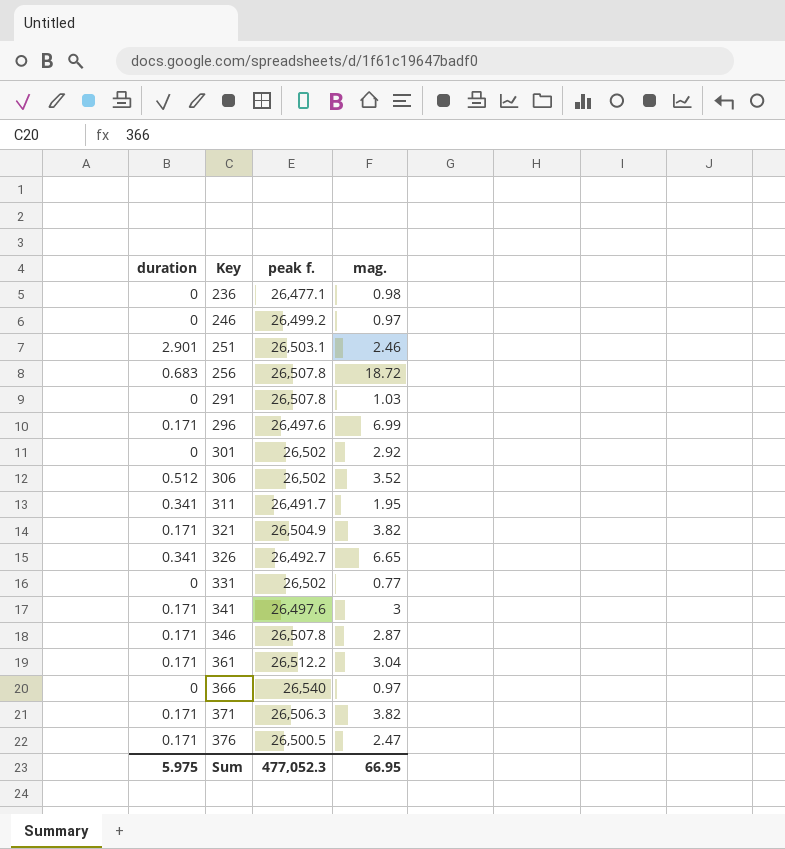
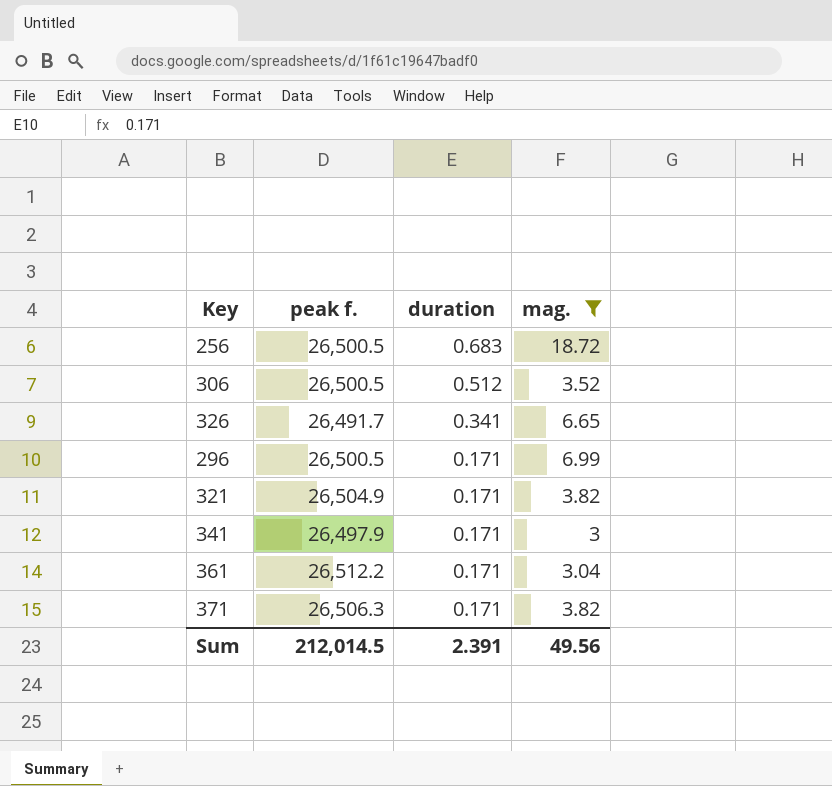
filter: none -> mag. >= 3
row order: Key ascending -> duration descending
column duration | position: 1 -> 3
256 | peak f.: 26,507.8 -> 26,500.5
306 | peak f.: 26,502 -> 26,500.5
326 | peak f.: 26,492.7 -> 26,491.7
296 | peak f.: 26,497.6 -> 26,500.5
341 | peak f.: 26,497.6 -> 26,497.9
Sum | peak f.: 477,052.3 -> 212,014.5
Sum | duration: 5.975 -> 2.391
Sum | mag.: 66.95 -> 49.56

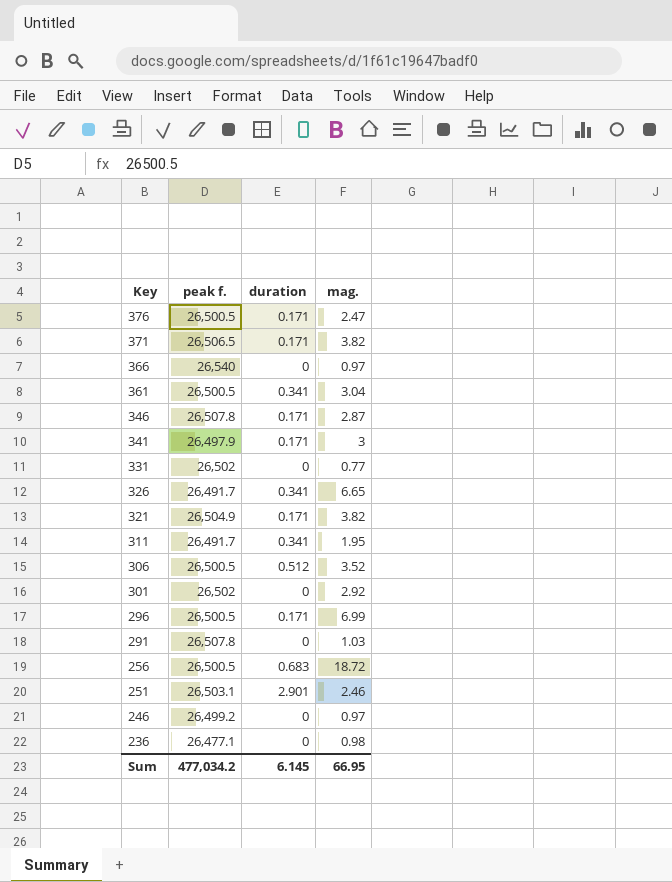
filter: mag. >= 3 -> none
row order: duration descending -> Key descending
371 | peak f.: 26,506.3 -> 26,506.5
361 | peak f.: 26,512.2 -> 26,500.5
361 | duration: 0.171 -> 0.341
Sum | peak f.: 212,014.5 -> 477,034.2
Sum | duration: 2.391 -> 6.145
Sum | mag.: 49.56 -> 66.95

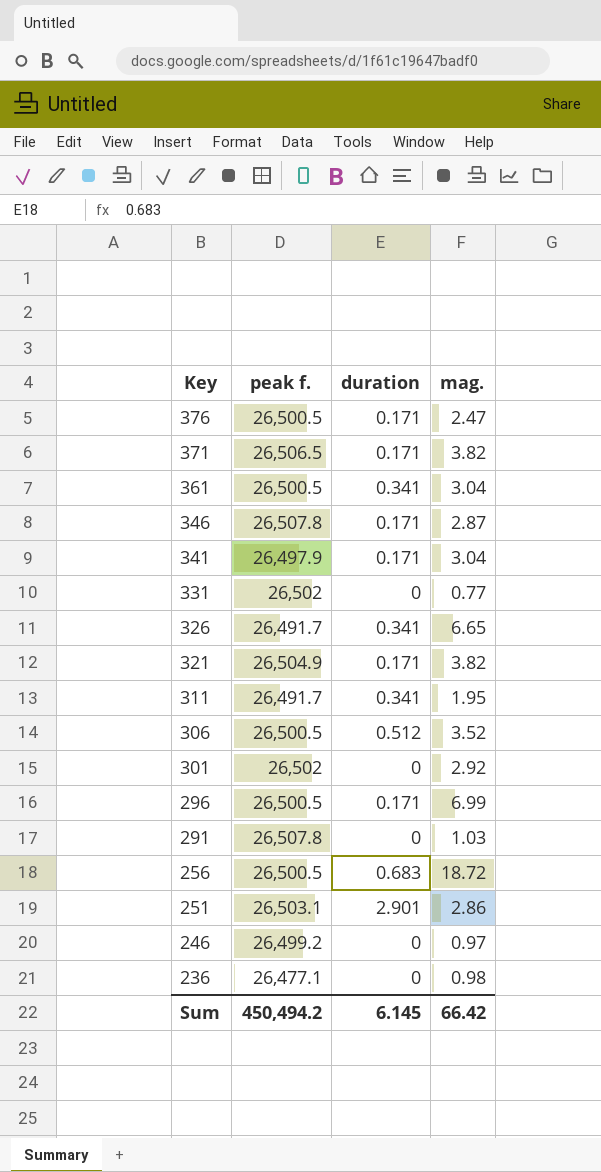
row 366: 26,540 | 0 | 0.97 -> none
341 | mag.: 3 -> 3.04
251 | mag.: 2.46 -> 2.86
Sum | peak f.: 477,034.2 -> 450,494.2
Sum | mag.: 66.95 -> 66.42

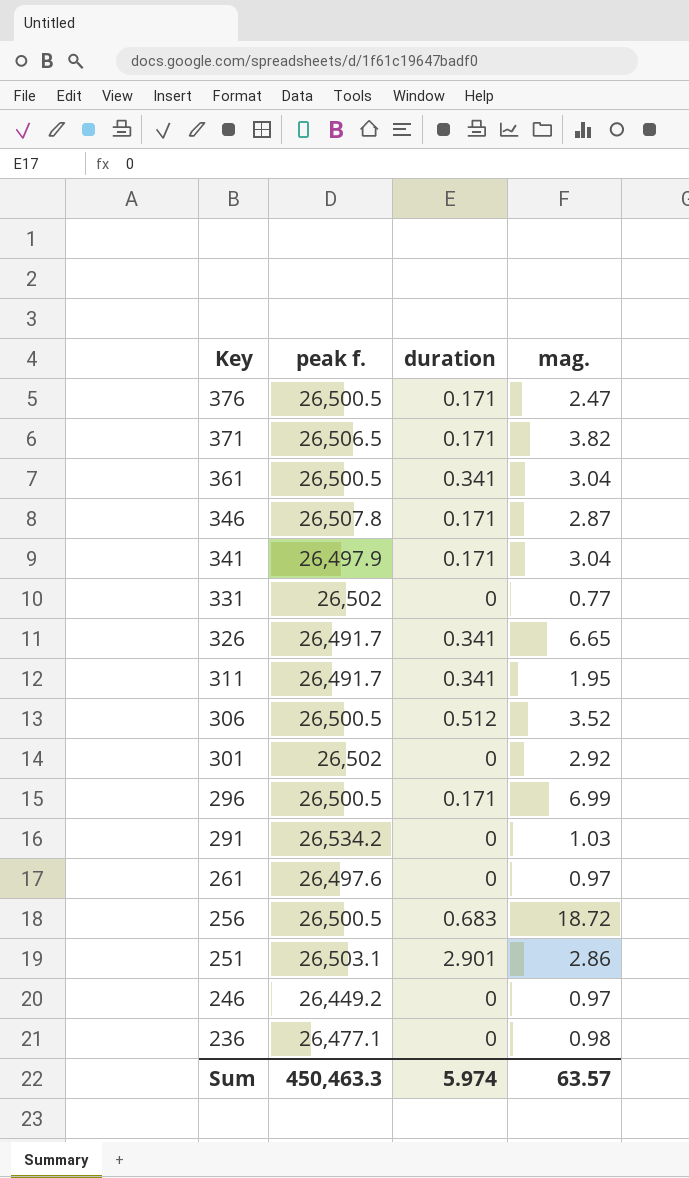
row 321: 26,504.9 | 0.171 | 3.82 -> none
291 | peak f.: 26,507.8 -> 26,534.2
row 261: none -> 26,497.6 | 0 | 0.97
246 | peak f.: 26,499.2 -> 26,449.2
Sum | peak f.: 450,494.2 -> 450,463.3
Sum | duration: 6.145 -> 5.974
Sum | mag.: 66.42 -> 63.57

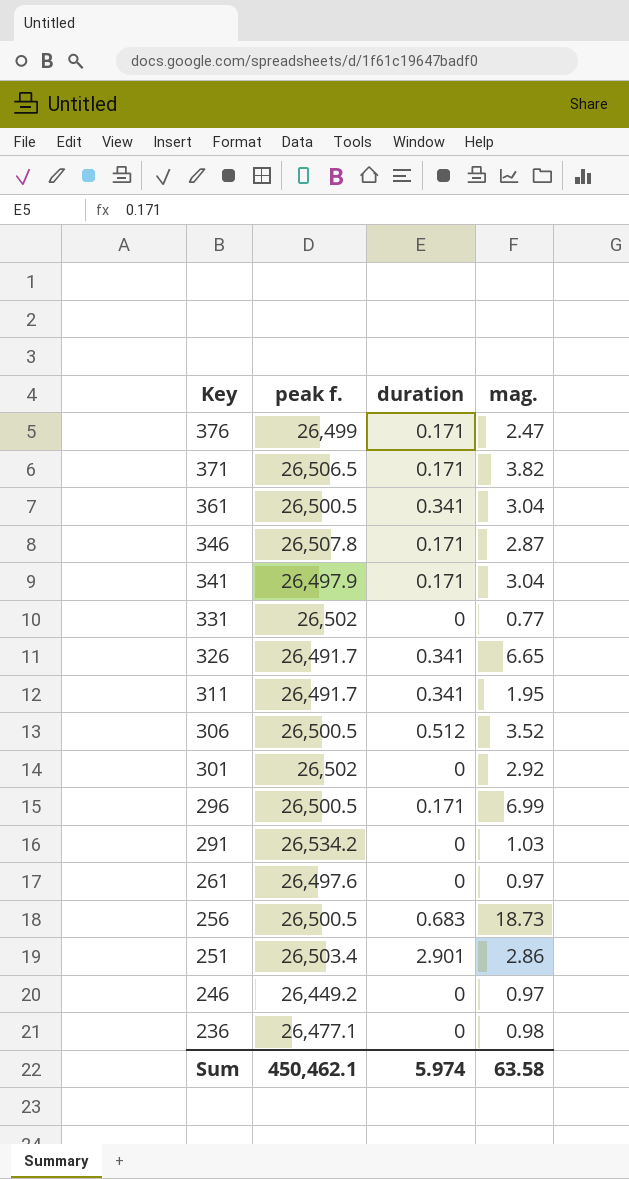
376 | peak f.: 26,500.5 -> 26,499
256 | mag.: 18.72 -> 18.73
251 | peak f.: 26,503.1 -> 26,503.4
Sum | peak f.: 450,463.3 -> 450,462.1
Sum | mag.: 63.57 -> 63.58

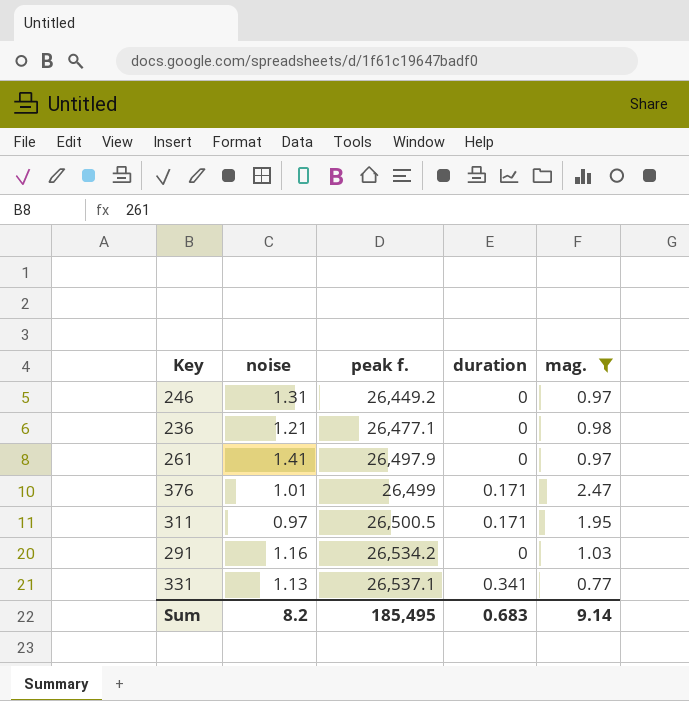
filter: none -> mag. <= 2.47
row order: Key descending -> peak f. ascending
column noise | position: none -> 2
261 | peak f.: 26,497.6 -> 26,497.9
311 | peak f.: 26,491.7 -> 26,500.5
311 | duration: 0.341 -> 0.171
331 | peak f.: 26,502 -> 26,537.1
331 | duration: 0 -> 0.341
Sum | peak f.: 450,462.1 -> 185,495
Sum | duration: 5.974 -> 0.683
Sum | mag.: 63.58 -> 9.14

